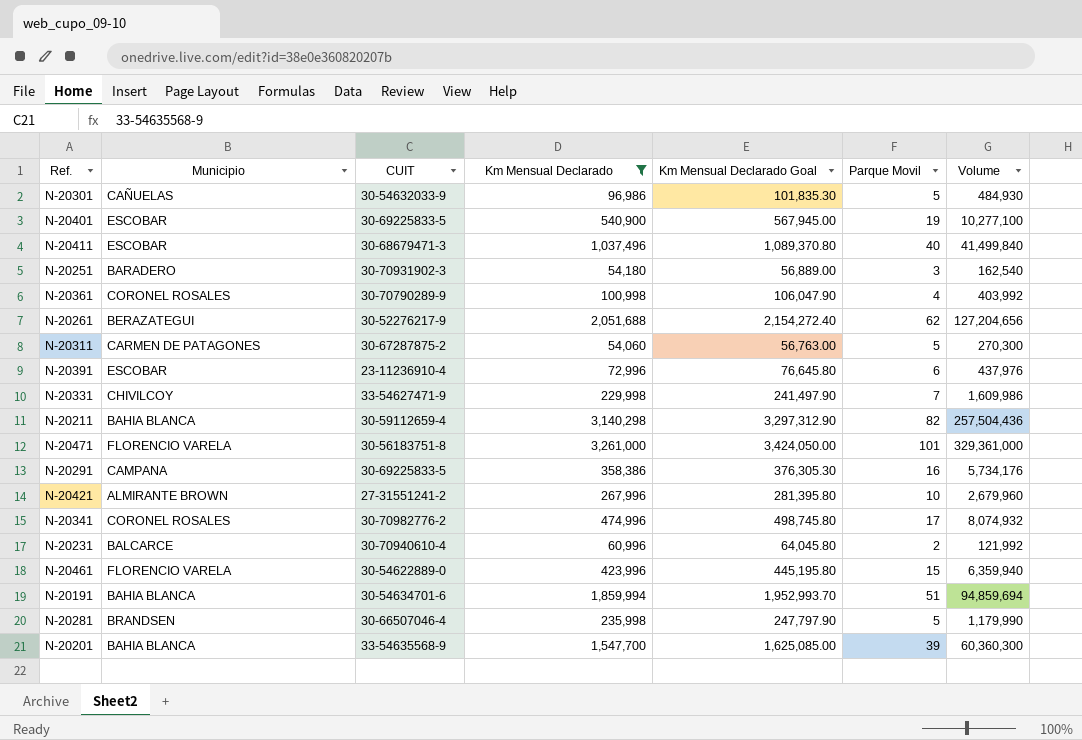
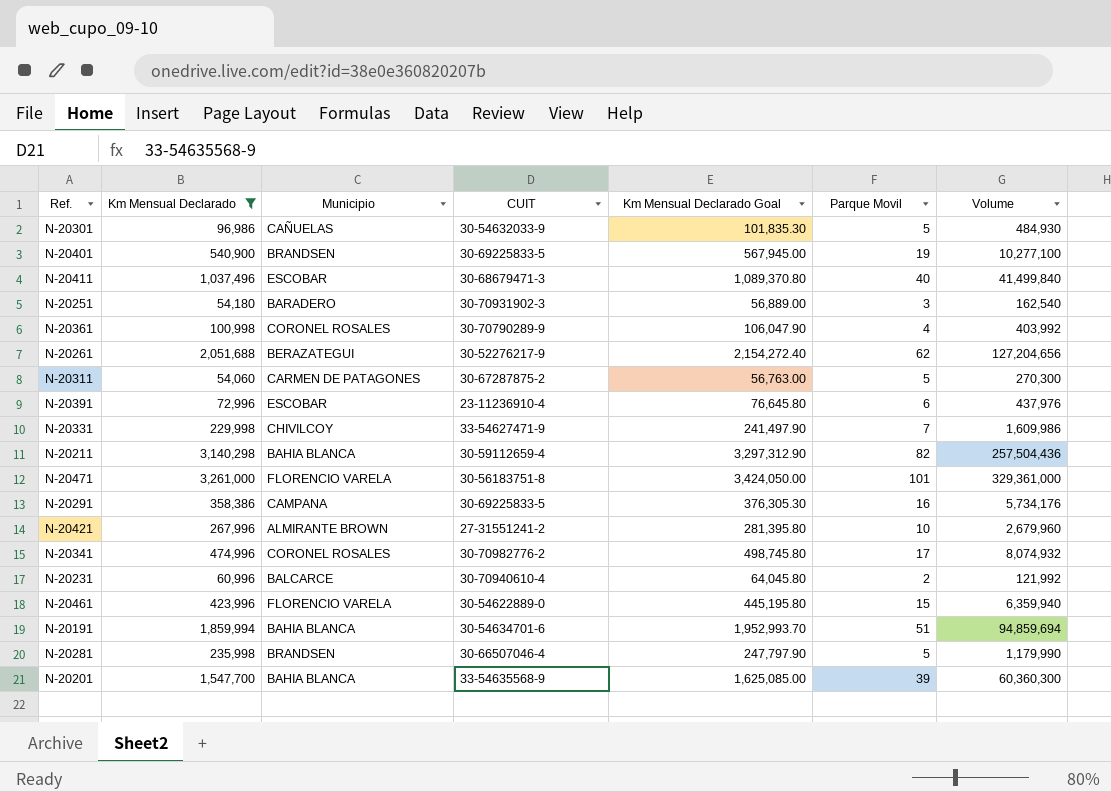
column Km Mensual Declarado | position: 4 -> 2
N-20401 | Municipio: ESCOBAR -> BRANDSEN

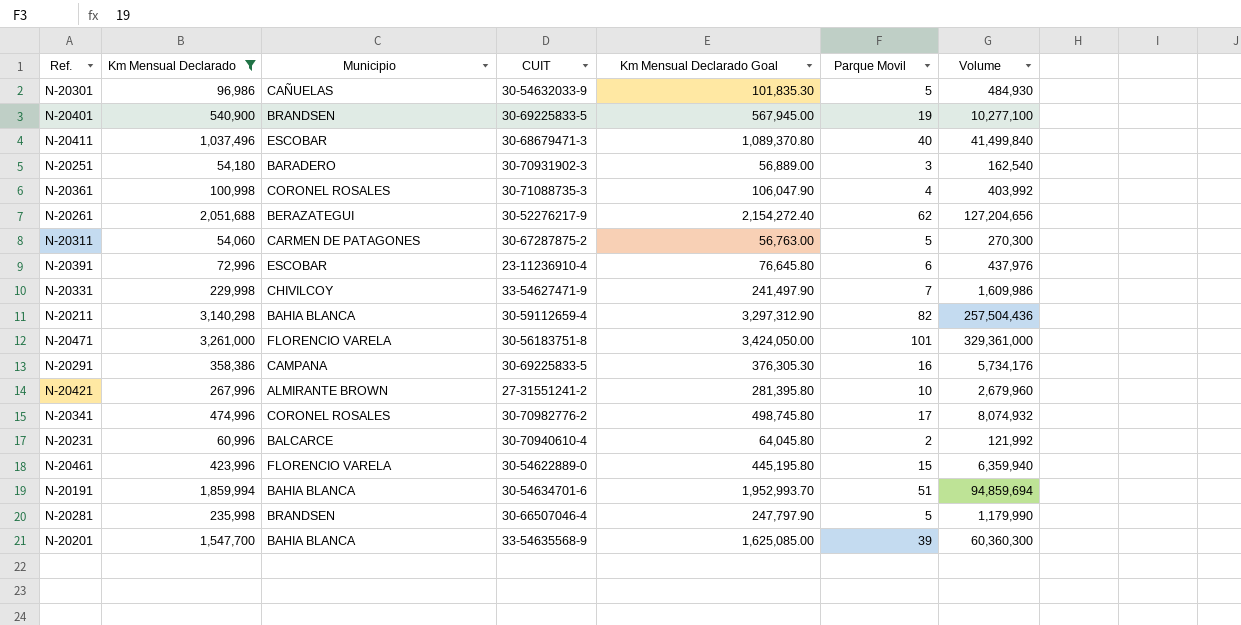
N-20361 | CUIT: 30-70790289-9 -> 30-71088735-3

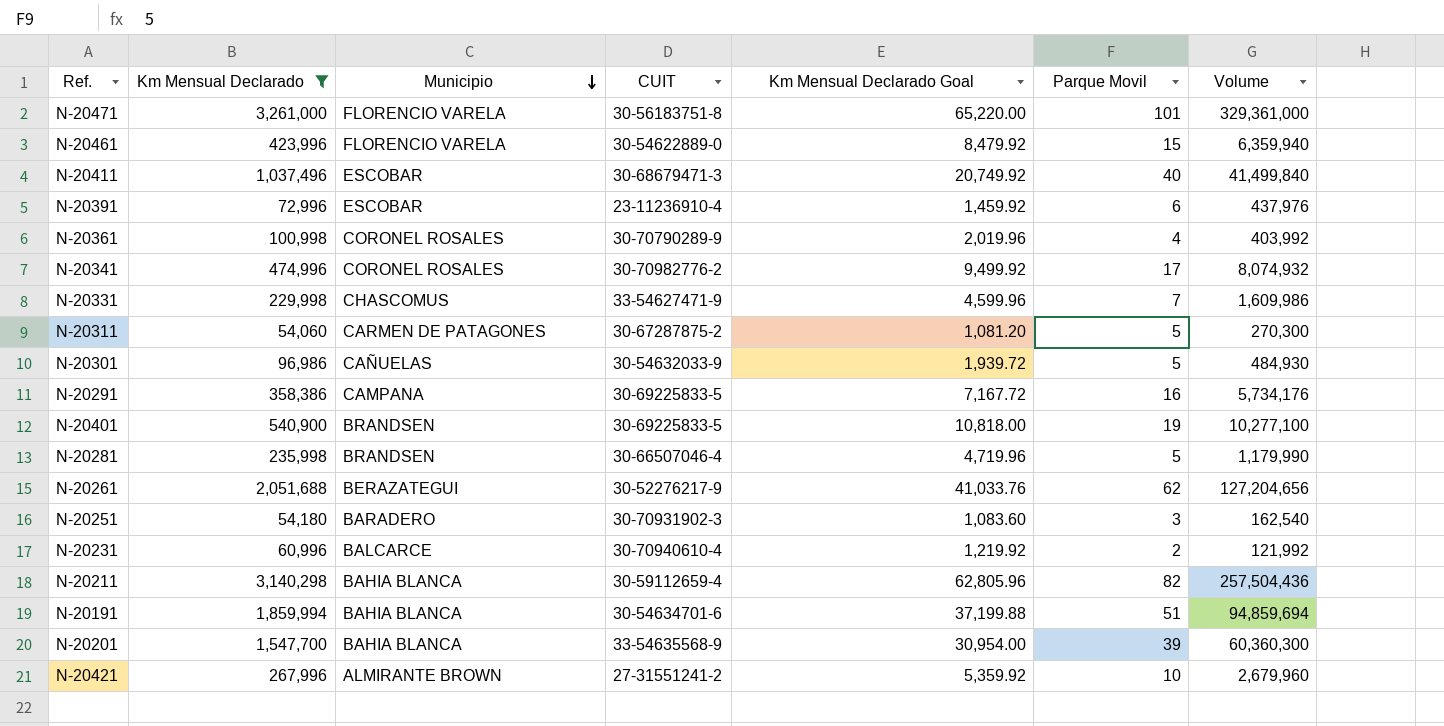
row order: none -> Municipio descending
column Km Mensual Declarado Goal | formula: [Km Mensual Declarado] * 1.05 -> [Km Mensual Declarado] * 0.02
N-20361 | CUIT: 30-71088735-3 -> 30-70790289-9
N-20331 | Municipio: CHIVILCOY -> CHASCOMUS

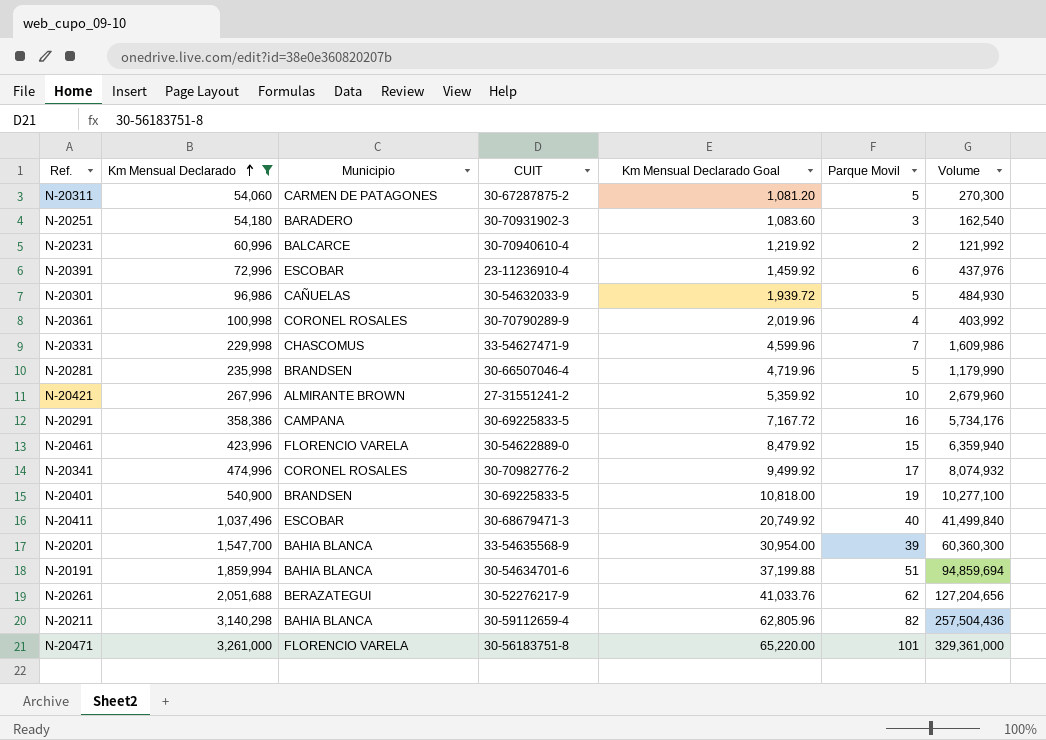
row order: Municipio descending -> Km Mensual Declarado ascending

